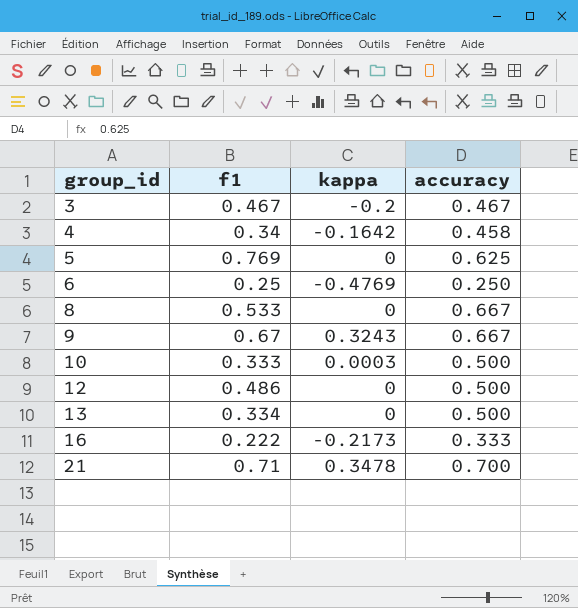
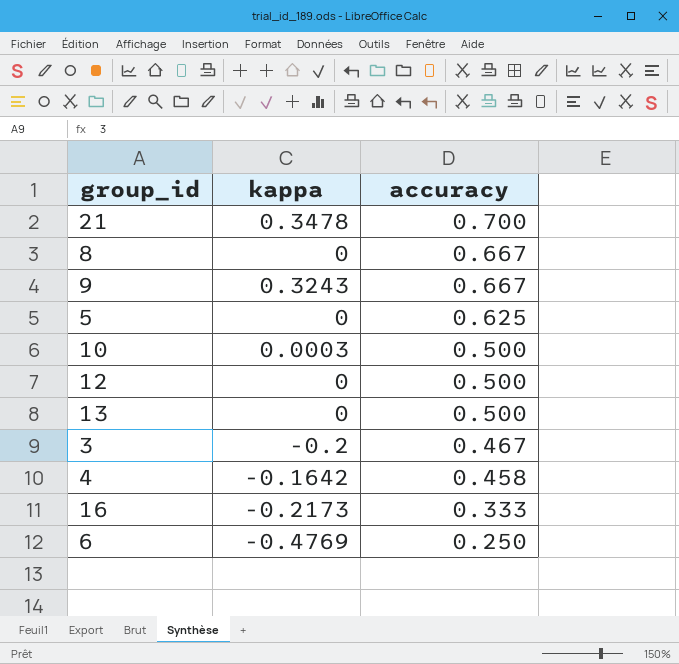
row order: group_id ascending -> accuracy descending
column f1 | position: 2 -> none

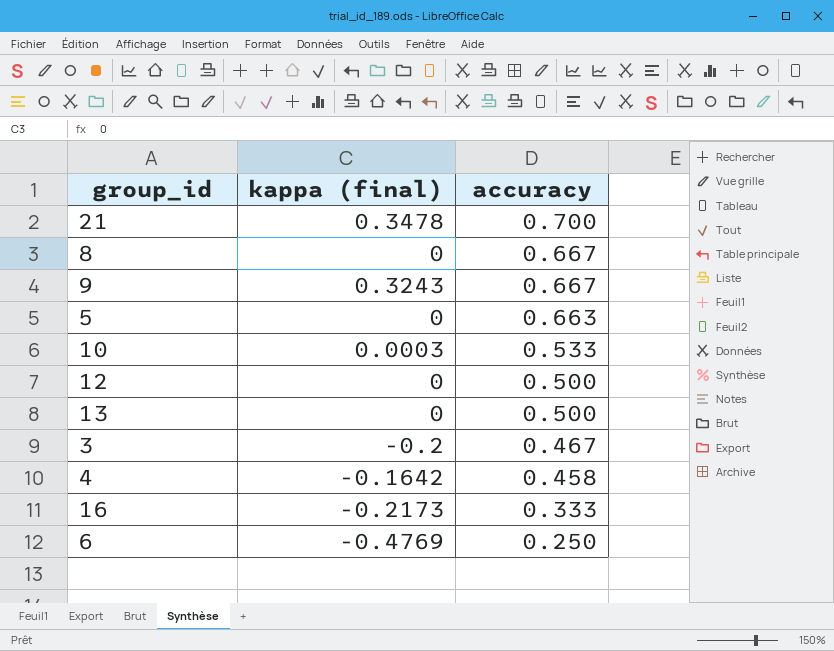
column name: kappa -> kappa (final)
5 | accuracy: 0.625 -> 0.663
10 | accuracy: 0.500 -> 0.533

